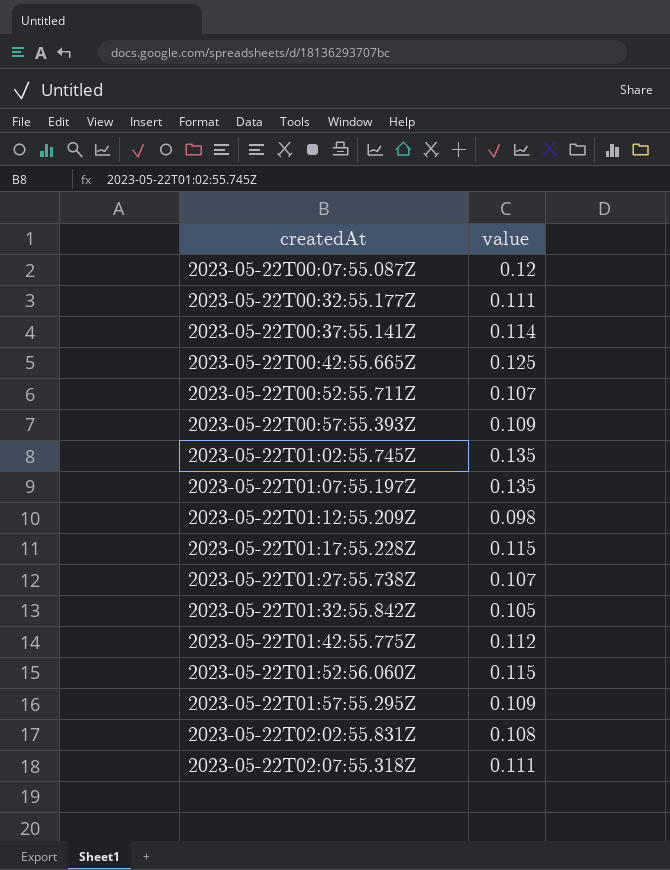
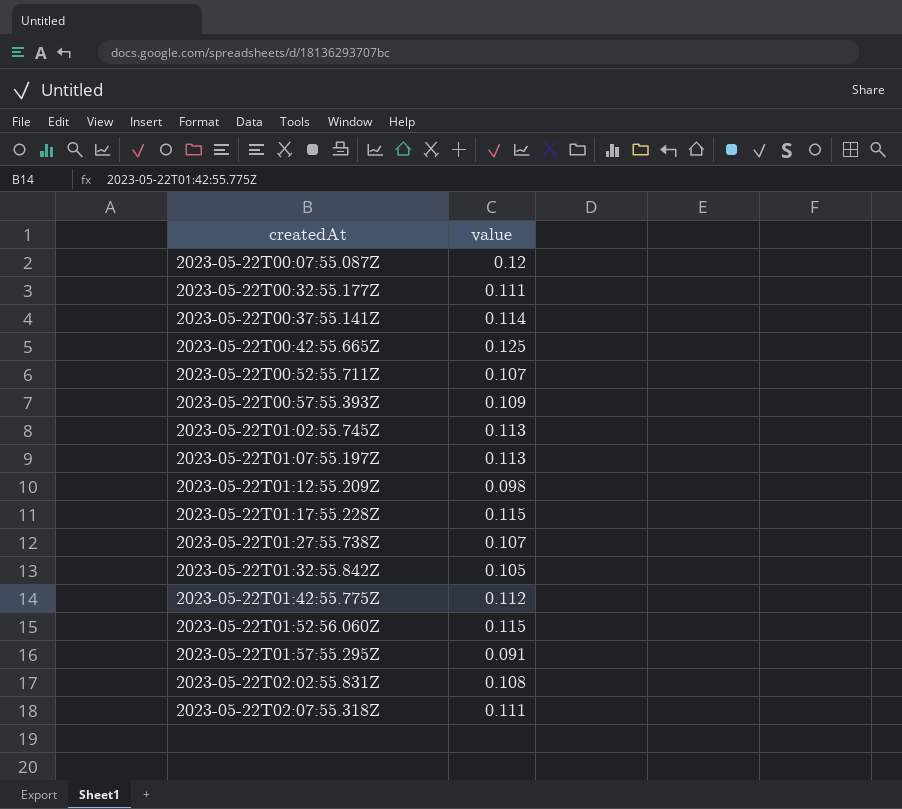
2023-05-22T01:02:55.745Z | value: 0.135 -> 0.113
2023-05-22T01:07:55.197Z | value: 0.135 -> 0.113
2023-05-22T01:57:55.295Z | value: 0.109 -> 0.091

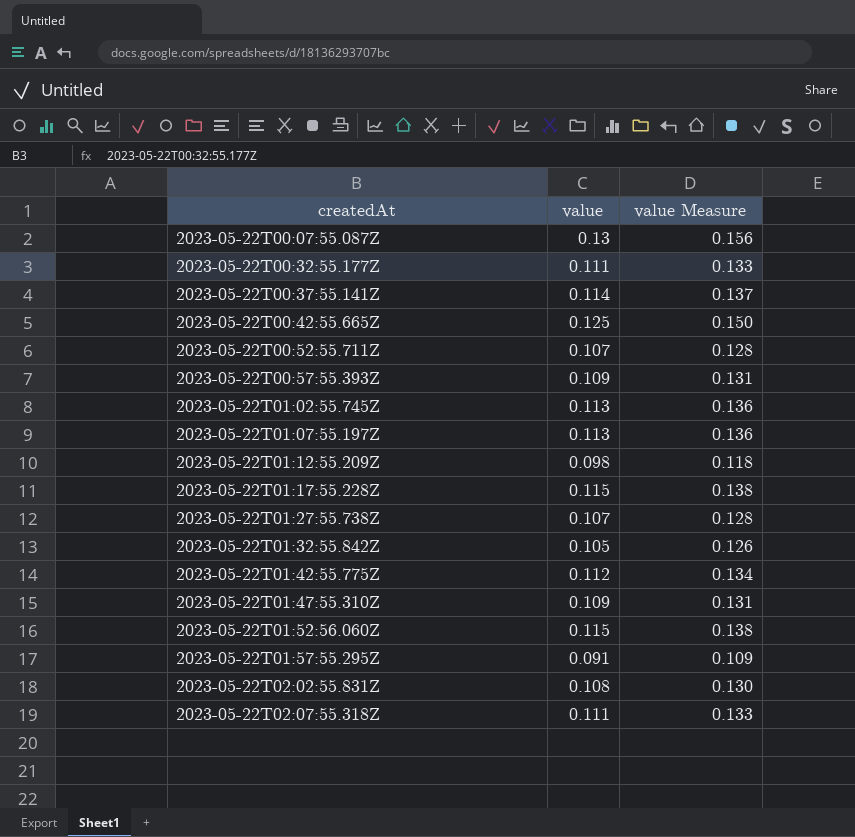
column value Measure | formula: none -> [value] * 1.2
2023-05-22T00:07:55.087Z | value: 0.12 -> 0.13
row 2023-05-22T01:47:55.310Z: none -> 0.109 | 0.131

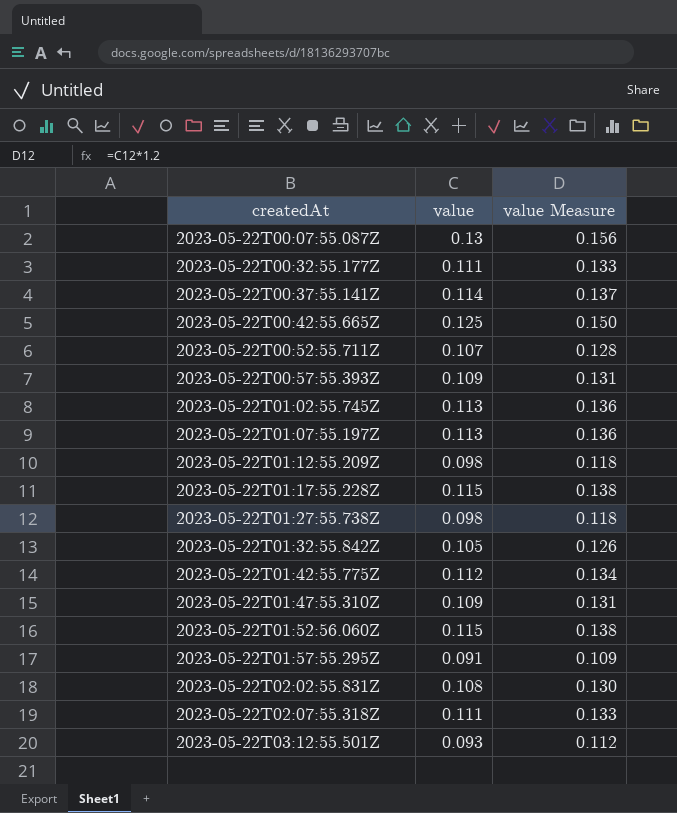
2023-05-22T01:27:55.738Z | value: 0.107 -> 0.098
2023-05-22T01:27:55.738Z | value Measure: 0.128 -> 0.118
row 2023-05-22T03:12:55.501Z: none -> 0.093 | 0.112

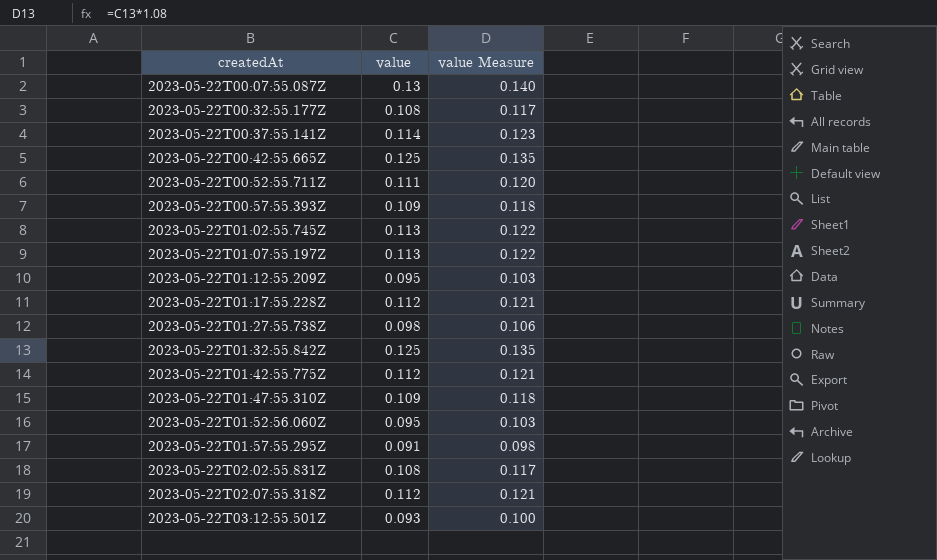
column value Measure | formula: [value] * 1.2 -> [value] * 1.08
2023-05-22T00:32:55.177Z | value: 0.111 -> 0.108
2023-05-22T00:52:55.711Z | value: 0.107 -> 0.111
2023-05-22T01:12:55.209Z | value: 0.098 -> 0.095
2023-05-22T01:17:55.228Z | value: 0.115 -> 0.112
2023-05-22T01:32:55.842Z | value: 0.105 -> 0.125
2023-05-22T01:52:56.060Z | value: 0.115 -> 0.095
2023-05-22T02:07:55.318Z | value: 0.111 -> 0.112

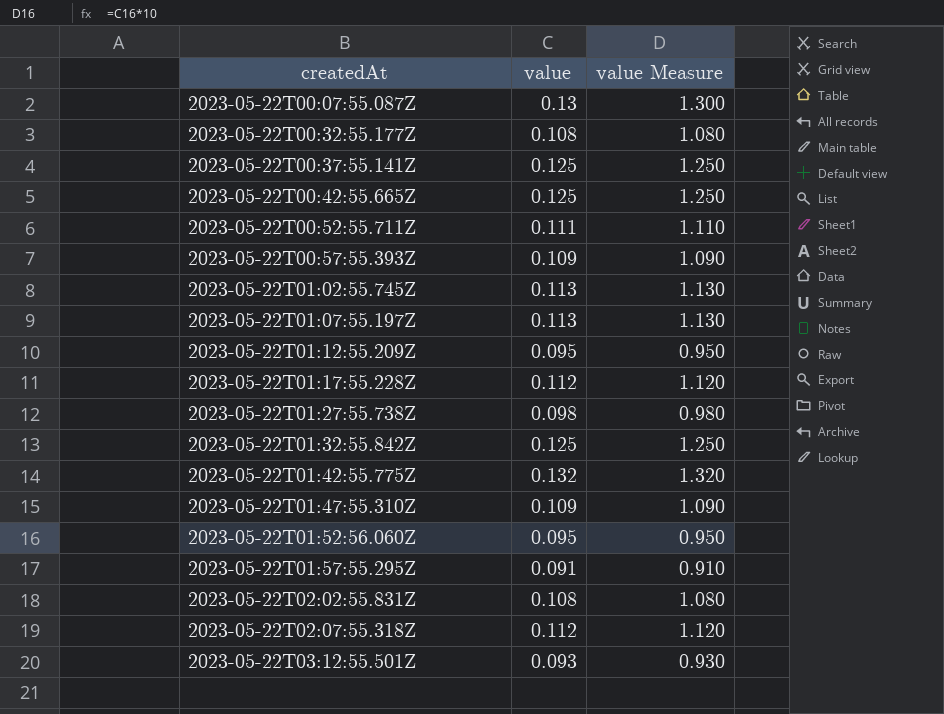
column value Measure | formula: [value] * 1.08 -> [value] * 10
2023-05-22T00:37:55.141Z | value: 0.114 -> 0.125
2023-05-22T01:42:55.775Z | value: 0.112 -> 0.132

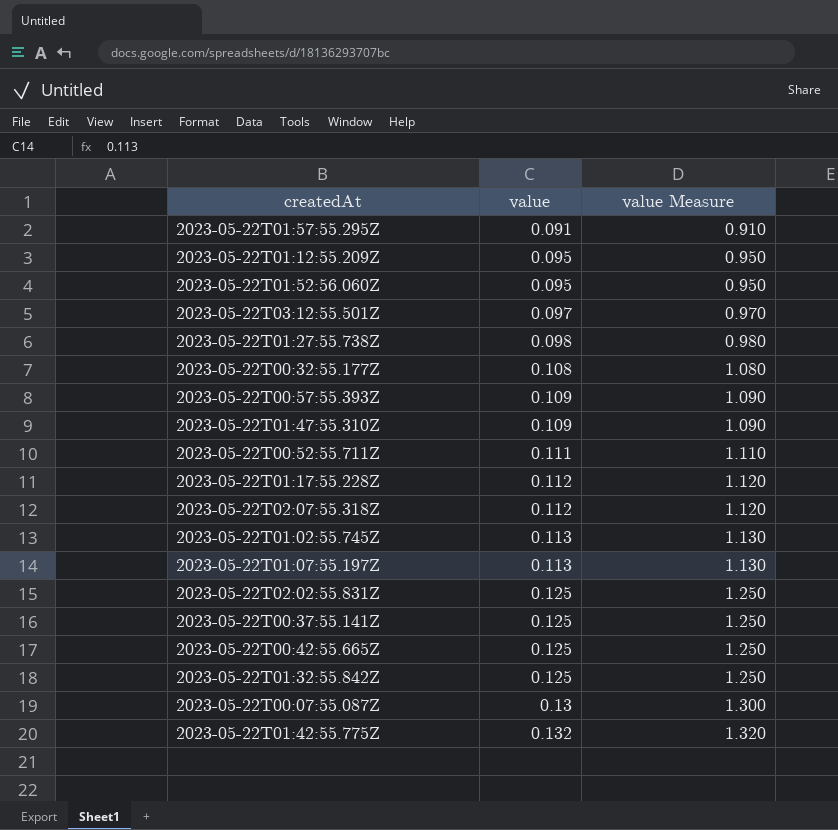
row order: createdAt ascending -> value ascending
2023-05-22T03:12:55.501Z | value: 0.093 -> 0.097
2023-05-22T03:12:55.501Z | value Measure: 0.930 -> 0.970
2023-05-22T02:02:55.831Z | value: 0.108 -> 0.125
2023-05-22T02:02:55.831Z | value Measure: 1.080 -> 1.250

